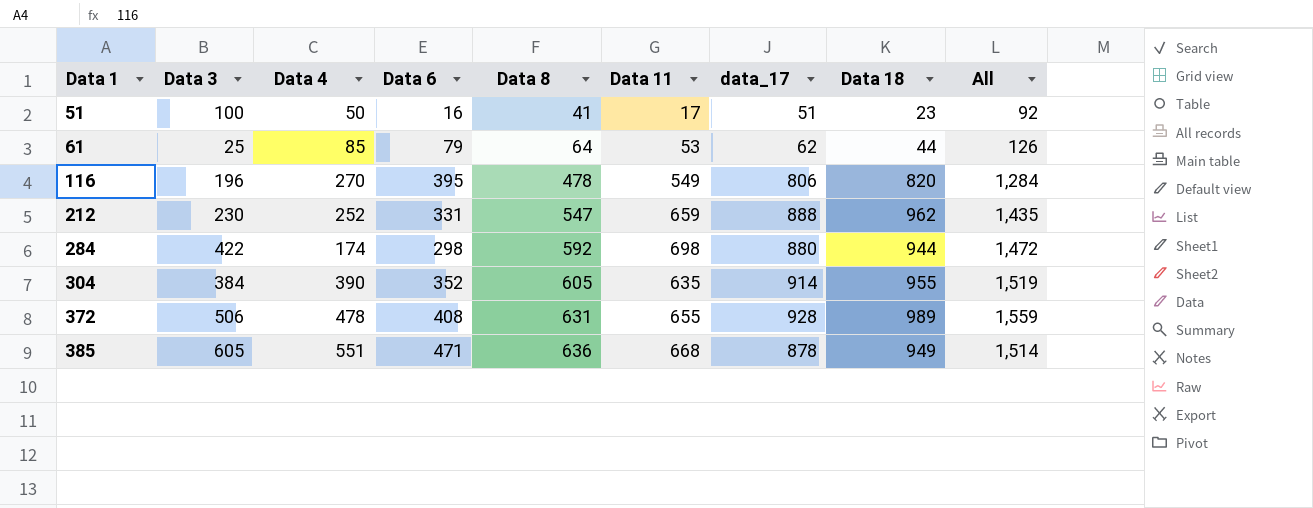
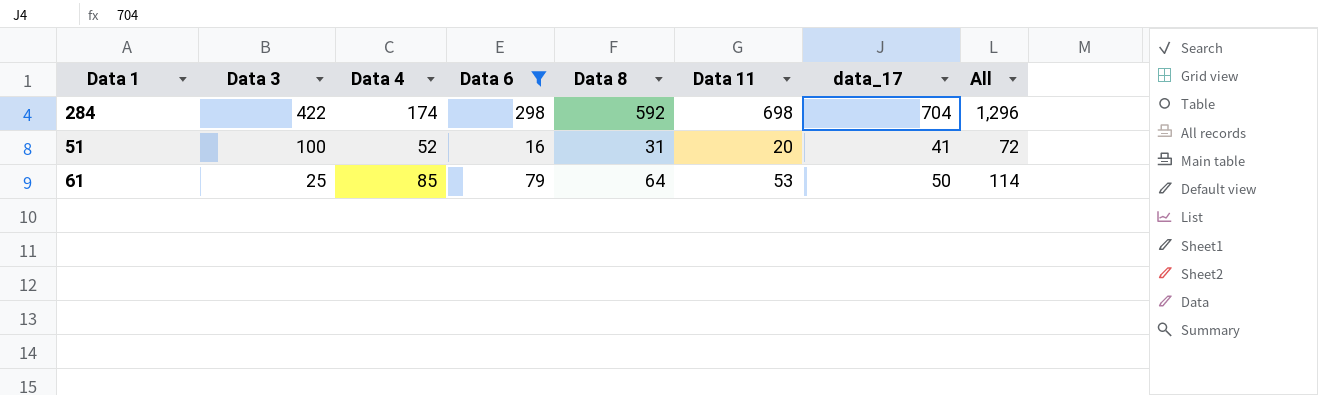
filter: none -> Data 6 <= 298
row order: Data 1 ascending -> Data 3 descending
column Data 18 | position: 8 -> none
284 | data_17: 880 -> 704
284 | All: 1,472 -> 1,296
51 | Data 4: 50 -> 52
51 | Data 8: 41 -> 31
51 | Data 11: 17 -> 20
51 | data_17: 51 -> 41
51 | All: 92 -> 72
61 | data_17: 62 -> 50
61 | All: 126 -> 114

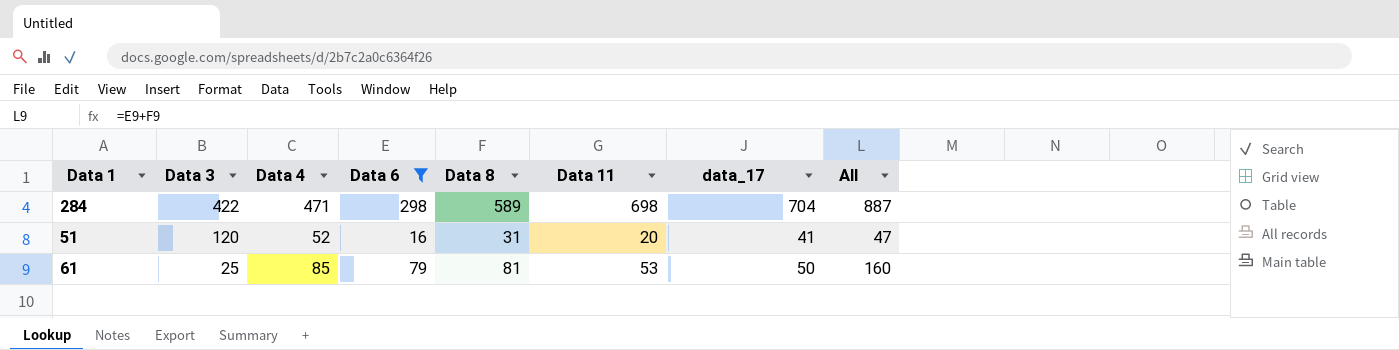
column All | formula: [Data 8] + [data_17] -> [Data 6] + [Data 8]
284 | Data 4: 174 -> 471
284 | Data 8: 592 -> 589
51 | Data 3: 100 -> 120
61 | Data 8: 64 -> 81

